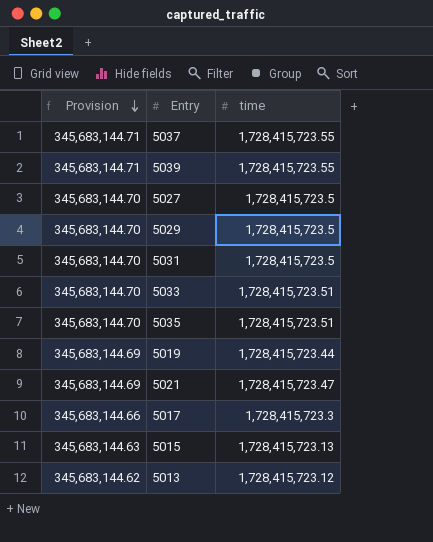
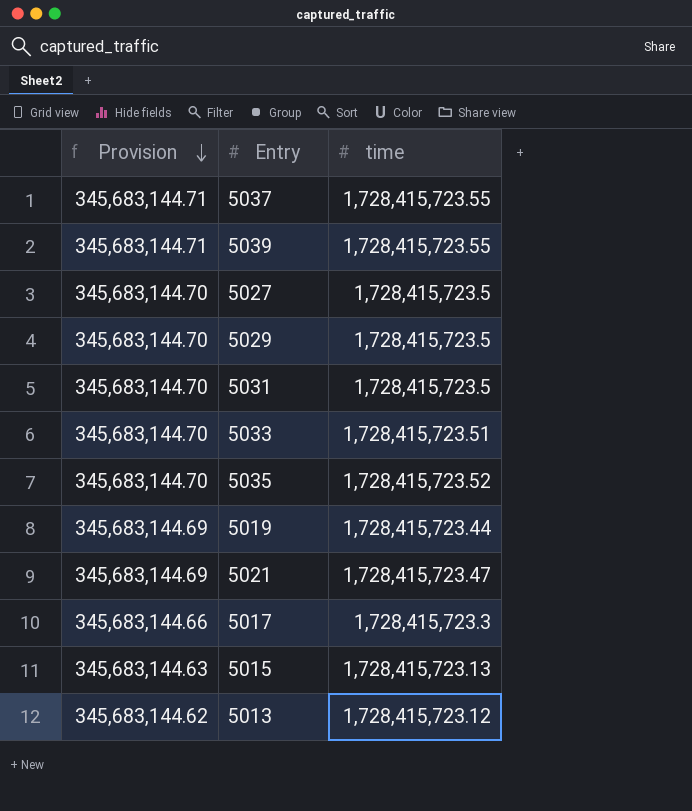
5035 | time: 1,728,415,723.51 -> 1,728,415,723.52

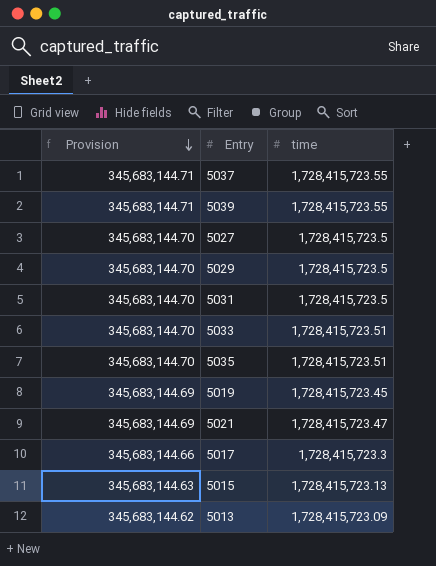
5035 | time: 1,728,415,723.52 -> 1,728,415,723.51
5019 | time: 1,728,415,723.44 -> 1,728,415,723.45
5013 | time: 1,728,415,723.12 -> 1,728,415,723.09

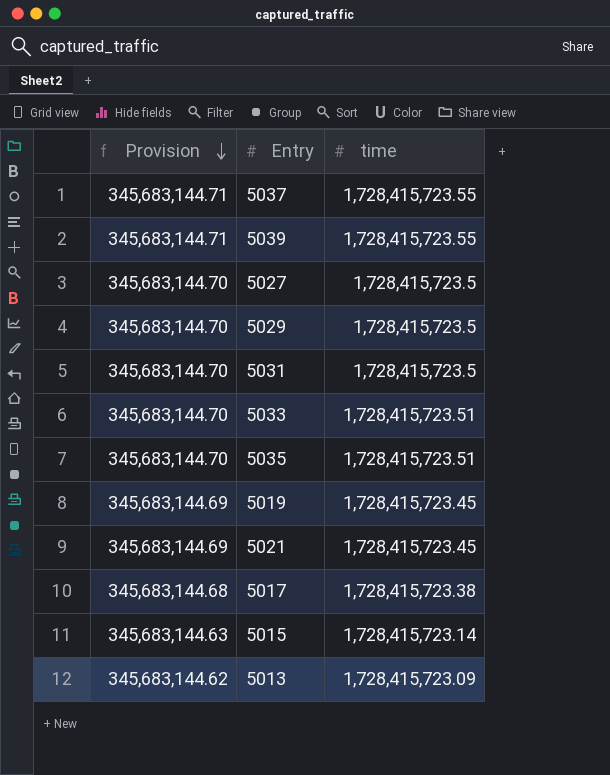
5021 | time: 1,728,415,723.47 -> 1,728,415,723.45
5017 | Provision: 345,683,144.66 -> 345,683,144.68
5017 | time: 1,728,415,723.3 -> 1,728,415,723.38
5015 | time: 1,728,415,723.13 -> 1,728,415,723.14

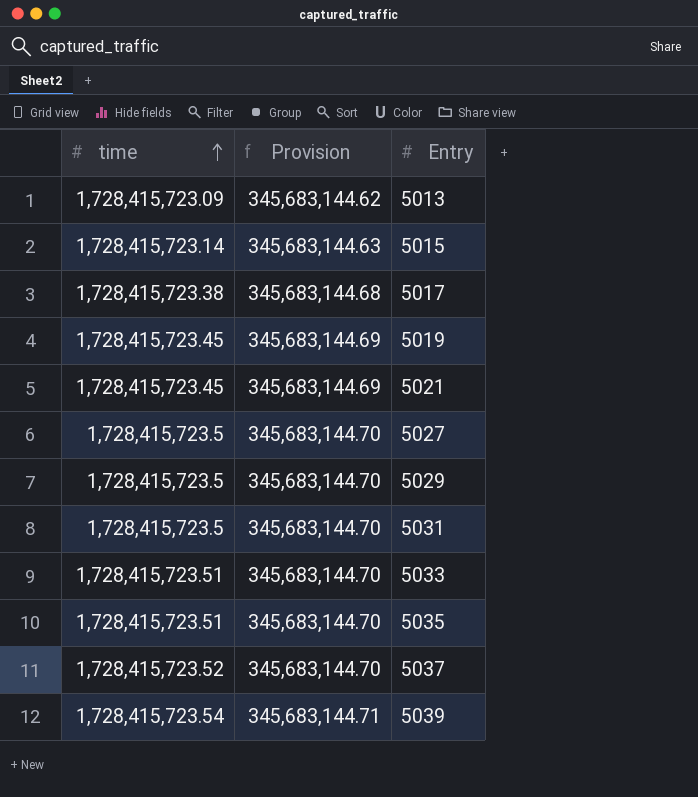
row order: Provision descending -> time ascending
column time | position: 3 -> 1
5037 | time: 1,728,415,723.55 -> 1,728,415,723.52
5037 | Provision: 345,683,144.71 -> 345,683,144.70
5039 | time: 1,728,415,723.55 -> 1,728,415,723.54

